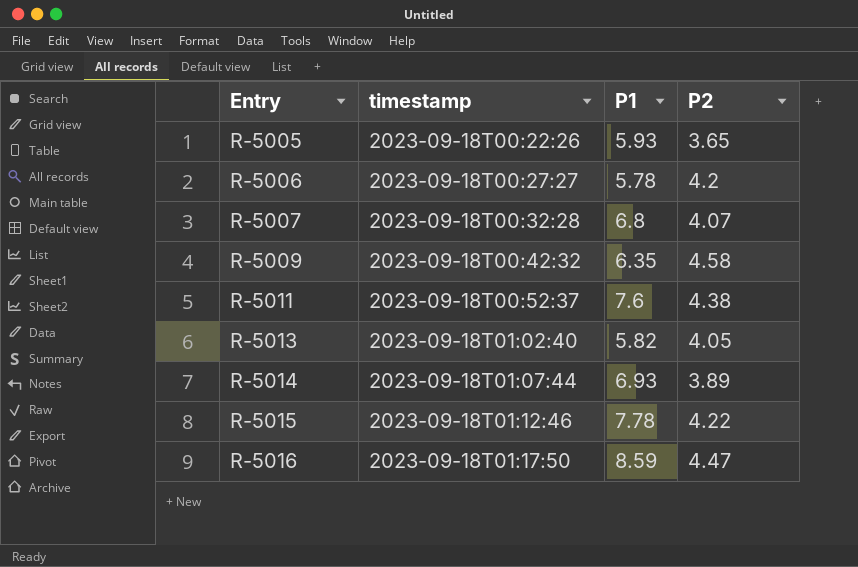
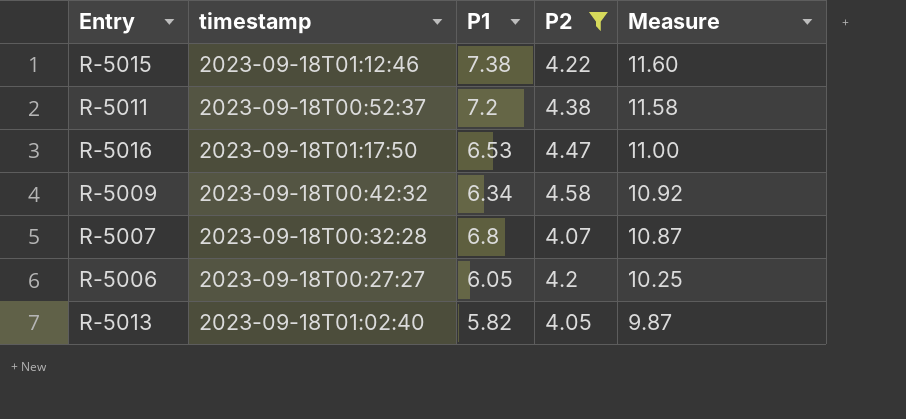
filter: none -> P2 >= 4.05
row order: Entry ascending -> Measure descending
column Measure | formula: none -> [P1] + [P2]
R-5015 | P1: 7.78 -> 7.38
R-5011 | P1: 7.6 -> 7.2
R-5016 | P1: 8.59 -> 6.53
R-5009 | P1: 6.35 -> 6.34
R-5006 | P1: 5.78 -> 6.05

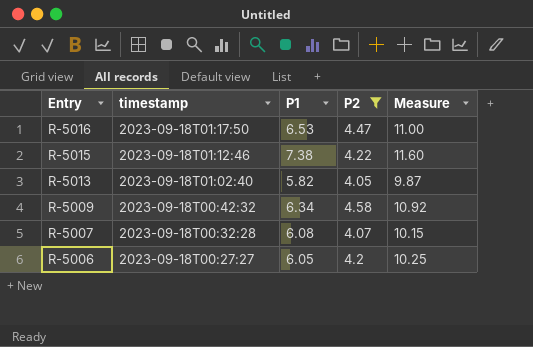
row order: Measure descending -> Entry descending
row R-5011: 2023-09-18T00:52:37 | 7.2 | 4.38 | 11.58 -> none
R-5007 | P1: 6.8 -> 6.08
R-5007 | Measure: 10.87 -> 10.15

